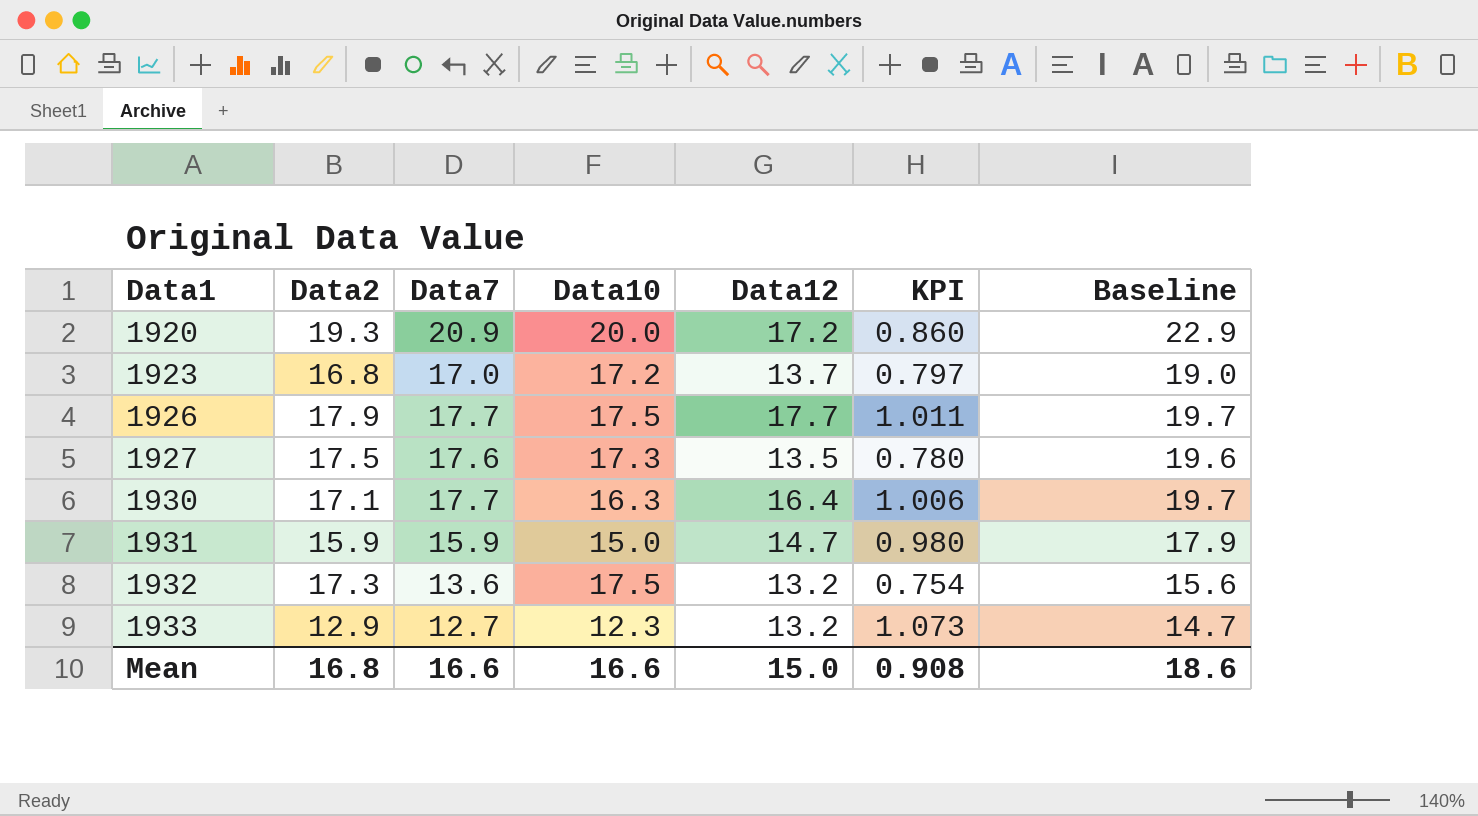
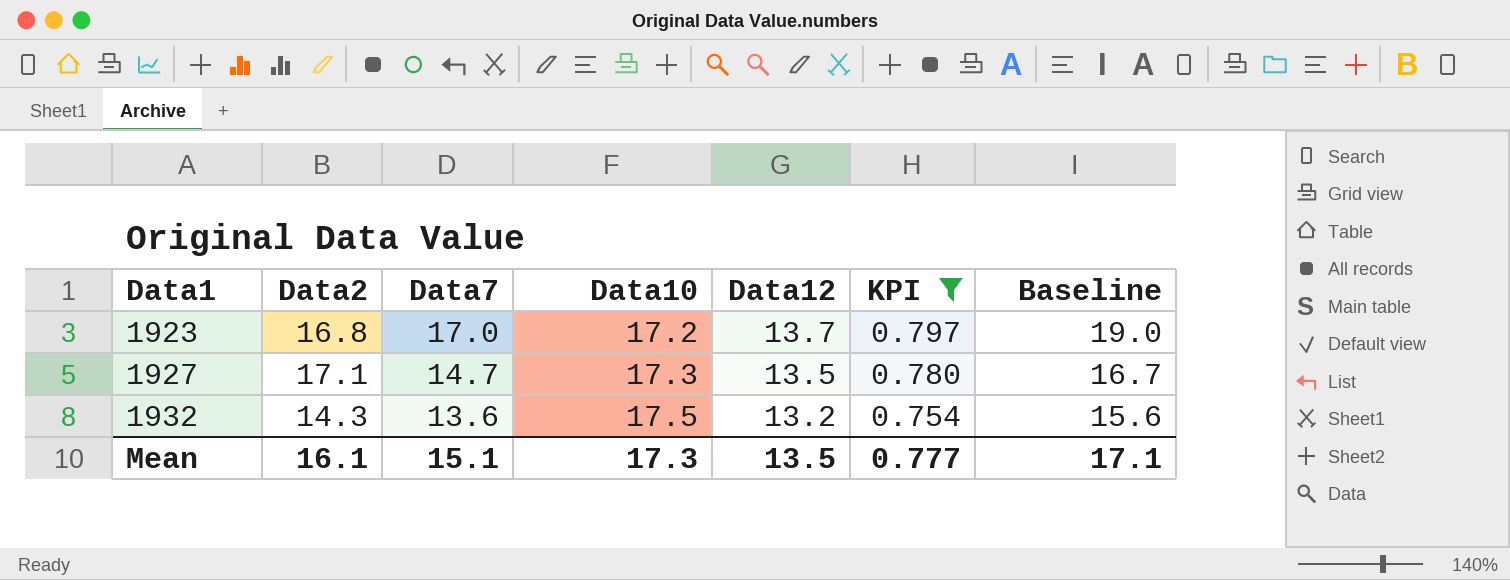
filter: none -> KPI <= 0.797
1927 | Data2: 17.5 -> 17.1
1927 | Data7: 17.6 -> 14.7
1927 | Baseline: 19.6 -> 16.7
1932 | Data2: 17.3 -> 14.3
Mean | Data2: 16.8 -> 16.1
Mean | Data7: 16.6 -> 15.1
Mean | Data10: 16.6 -> 17.3
Mean | Data12: 15.0 -> 13.5
Mean | KPI: 0.908 -> 0.777
Mean | Baseline: 18.6 -> 17.1

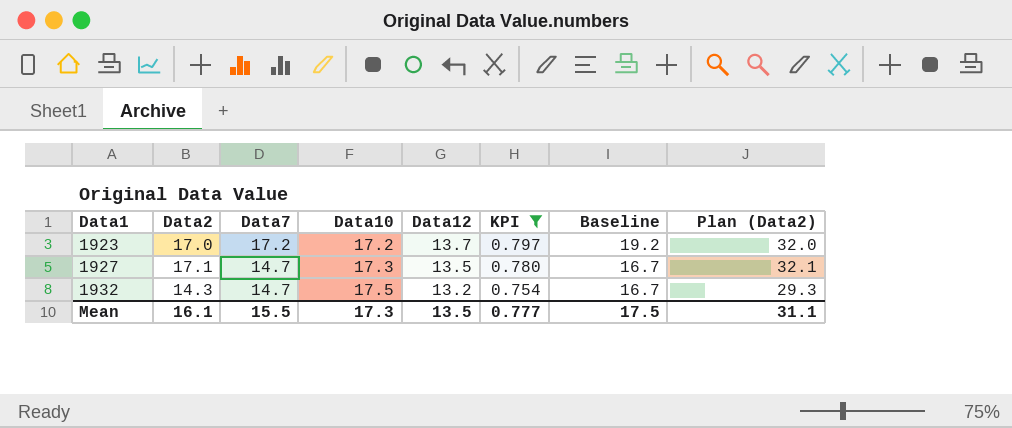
column Plan (Data2) | formula: none -> [Data2] + 15
1923 | Data2: 16.8 -> 17.0
1923 | Data7: 17.0 -> 17.2
1923 | Baseline: 19.0 -> 19.2
1932 | Data7: 13.6 -> 14.7
1932 | Baseline: 15.6 -> 16.7
Mean | Data7: 15.1 -> 15.5
Mean | Baseline: 17.1 -> 17.5

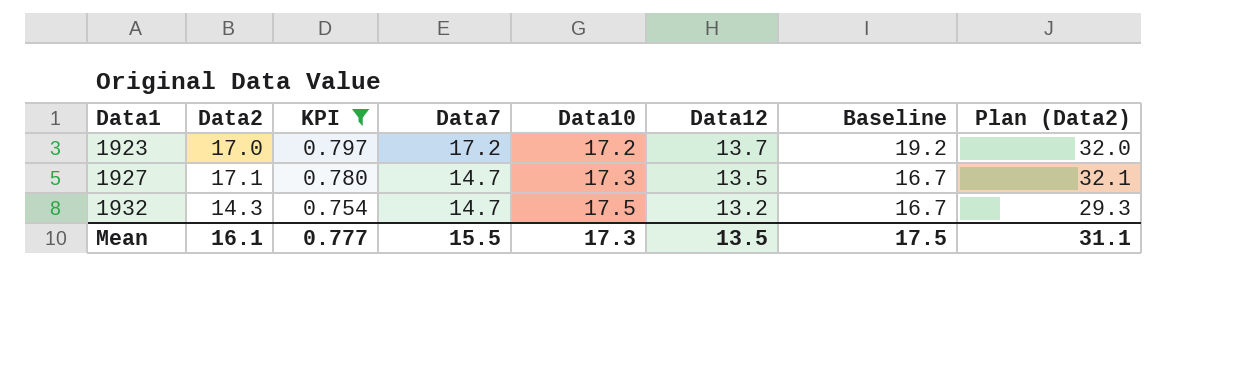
column KPI | position: 6 -> 3

